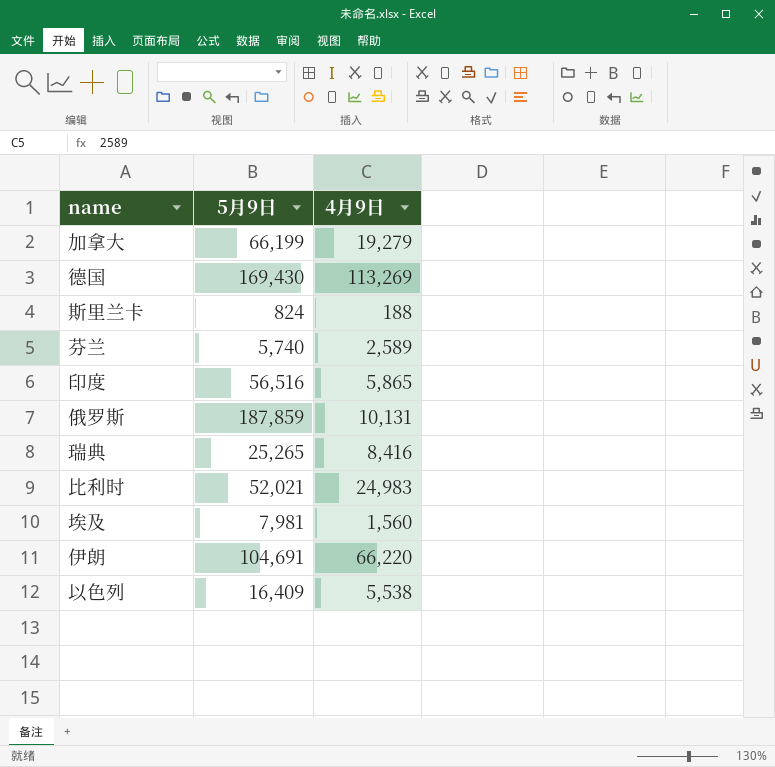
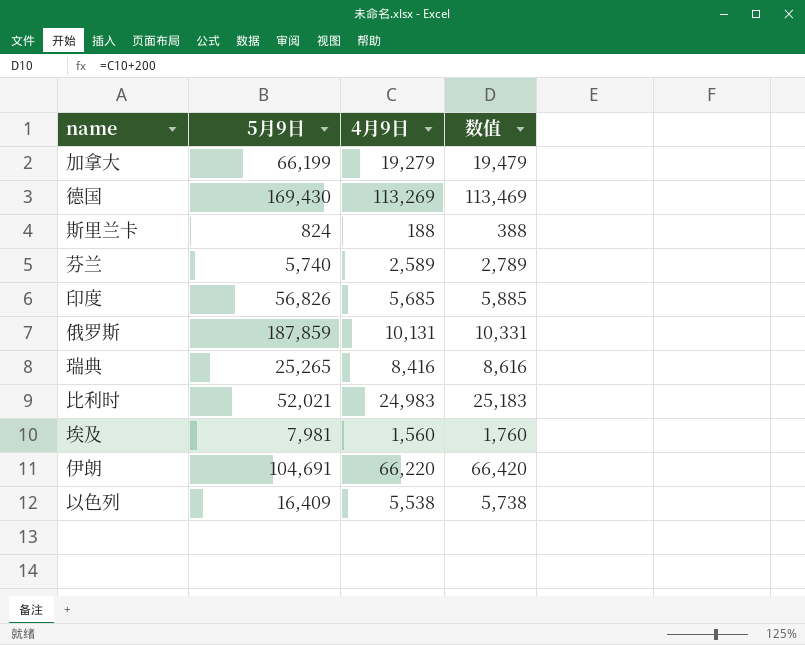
column 数值 | formula: none -> [4月9日] + 200
印度 | 5月9日: 56,516 -> 56,826
印度 | 4月9日: 5,865 -> 5,685

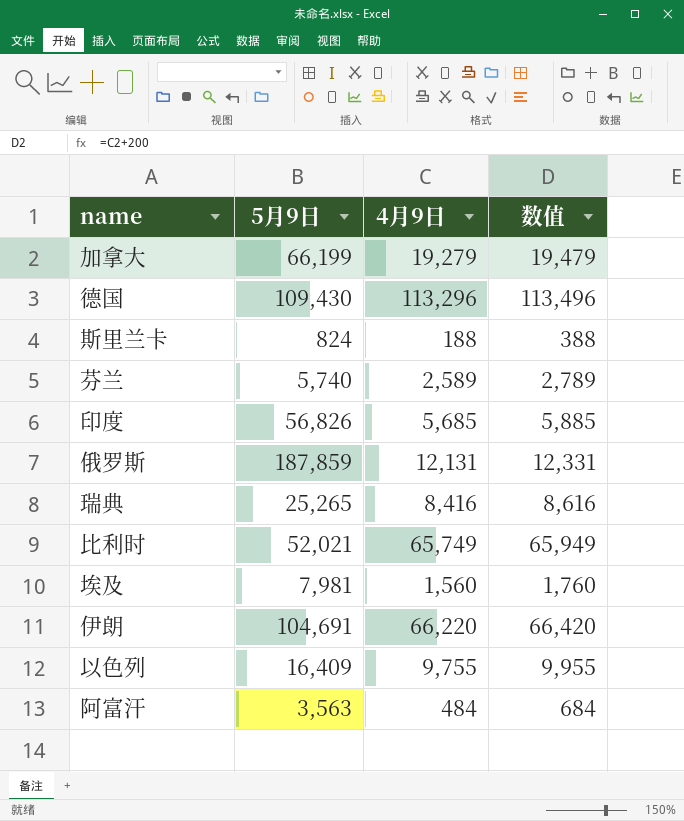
德国 | 5月9日: 169,430 -> 109,430
德国 | 4月9日: 113,269 -> 113,296
德国 | 数值: 113,469 -> 113,496
俄罗斯 | 4月9日: 10,131 -> 12,131
俄罗斯 | 数值: 10,331 -> 12,331
比利时 | 4月9日: 24,983 -> 65,749
比利时 | 数值: 25,183 -> 65,949
以色列 | 4月9日: 5,538 -> 9,755
以色列 | 数值: 5,738 -> 9,955
row 阿富汗: none -> 3,563 | 484 | 684

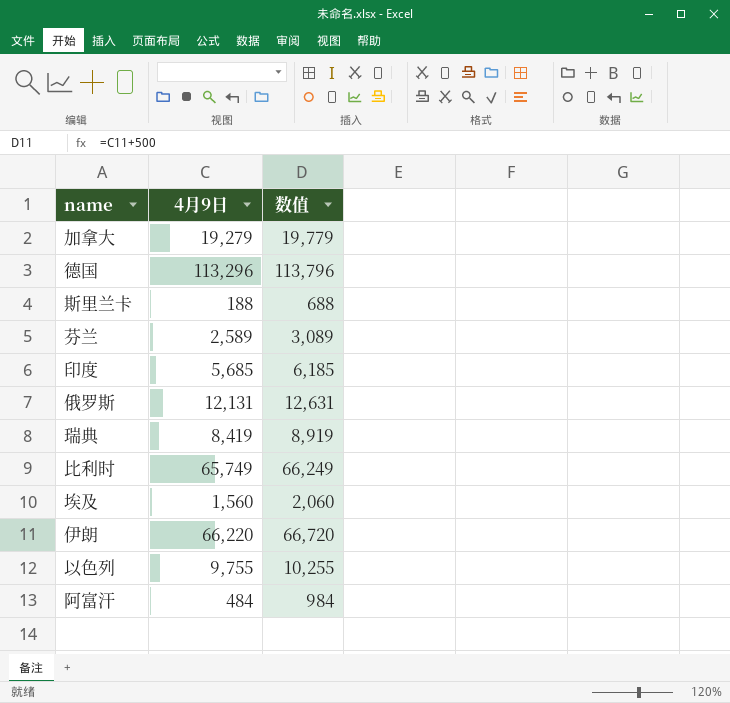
column 5月9日 | position: 2 -> none
column 数值 | formula: [4月9日] + 200 -> [4月9日] + 500
瑞典 | 4月9日: 8,416 -> 8,419

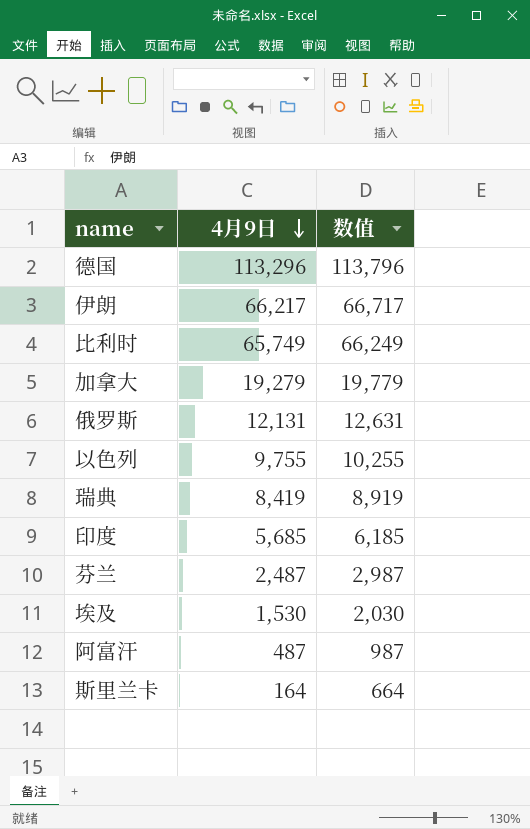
row order: none -> 4月9日 descending
伊朗 | 4月9日: 66,220 -> 66,217
伊朗 | 数值: 66,720 -> 66,717
芬兰 | 4月9日: 2,589 -> 2,487
芬兰 | 数值: 3,089 -> 2,987
埃及 | 4月9日: 1,560 -> 1,530
埃及 | 数值: 2,060 -> 2,030
阿富汗 | 4月9日: 484 -> 487
阿富汗 | 数值: 984 -> 987
斯里兰卡 | 4月9日: 188 -> 164
斯里兰卡 | 数值: 688 -> 664

